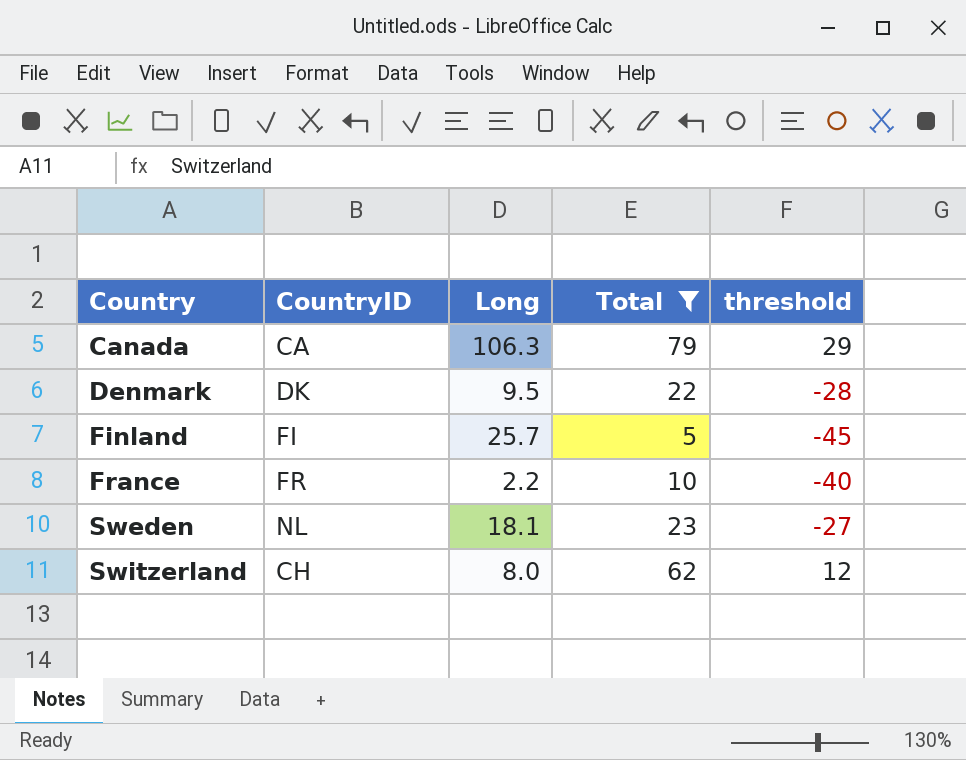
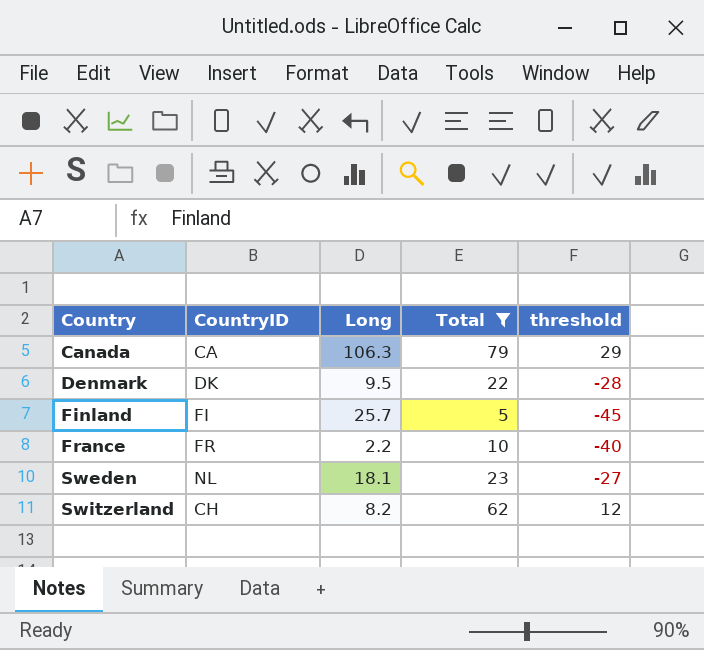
Switzerland | Long: 8.0 -> 8.2

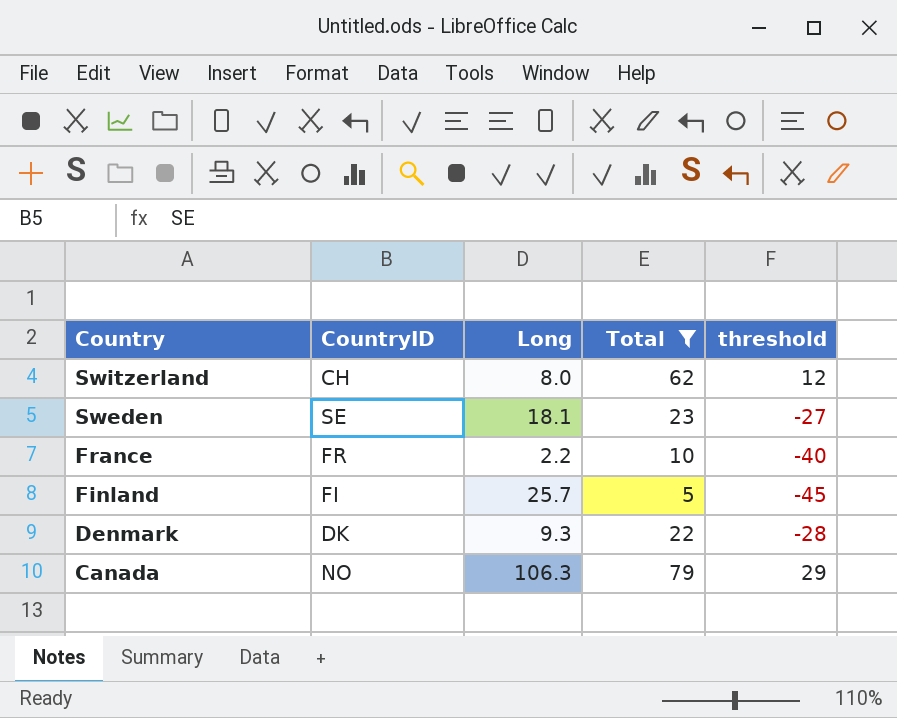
row order: Country ascending -> Country descending
Switzerland | Long: 8.2 -> 8.0
Sweden | CountryID: NL -> SE
Denmark | Long: 9.5 -> 9.3
Canada | CountryID: CA -> NO

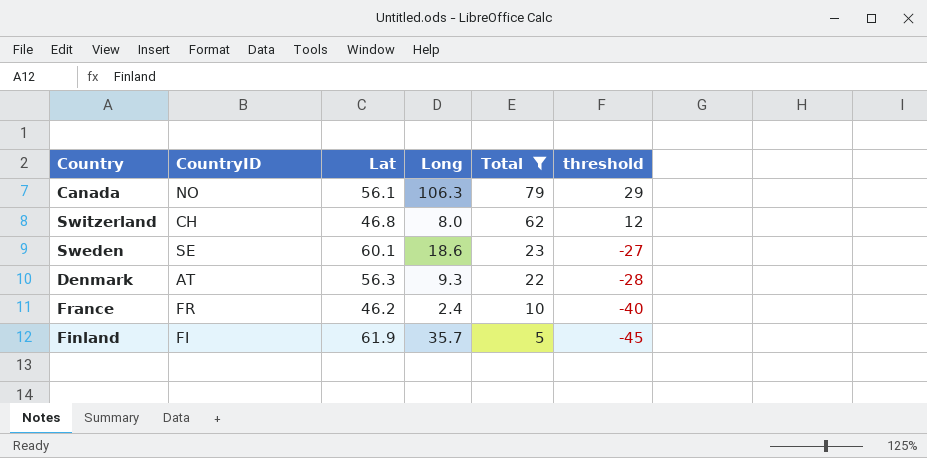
row order: Country descending -> Total descending
column Lat | position: none -> 3
Sweden | Long: 18.1 -> 18.6
Denmark | CountryID: DK -> AT
France | Long: 2.2 -> 2.4
Finland | Long: 25.7 -> 35.7

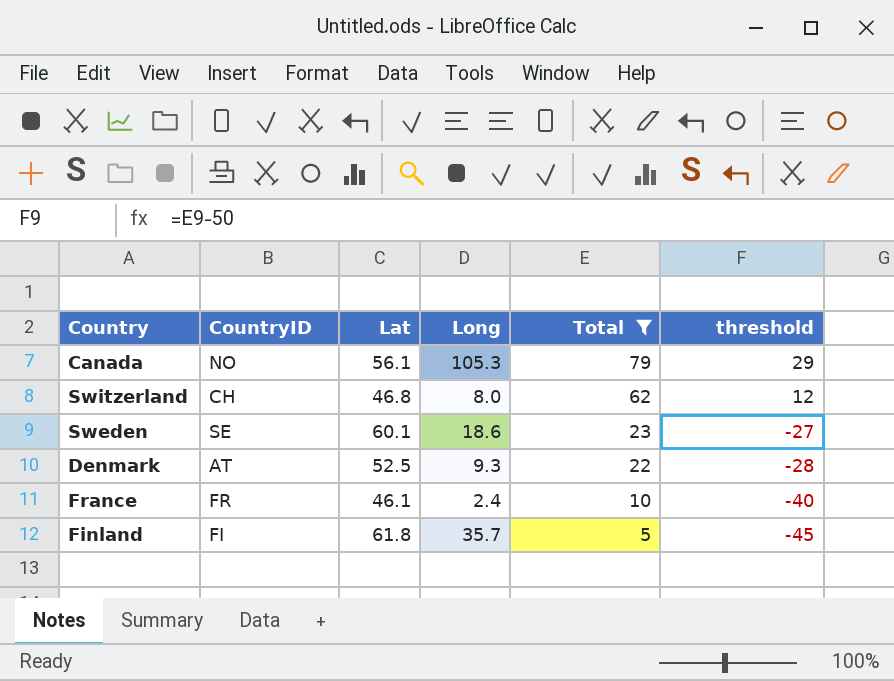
Canada | Long: 106.3 -> 105.3
Denmark | Lat: 56.3 -> 52.5
France | Lat: 46.2 -> 46.1
Finland | Lat: 61.9 -> 61.8

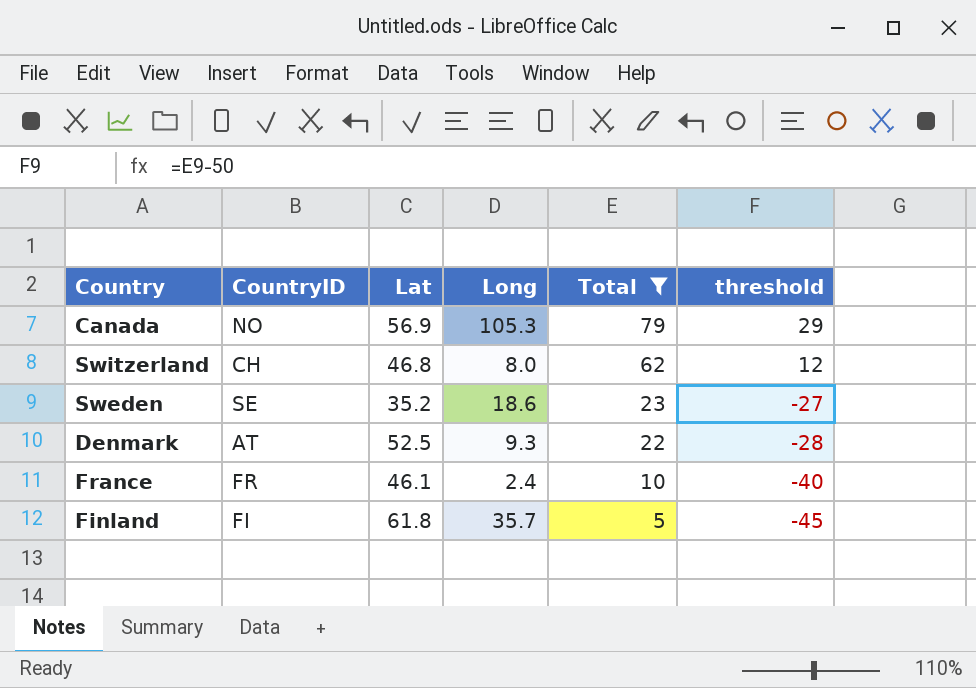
Canada | Lat: 56.1 -> 56.9
Sweden | Lat: 60.1 -> 35.2

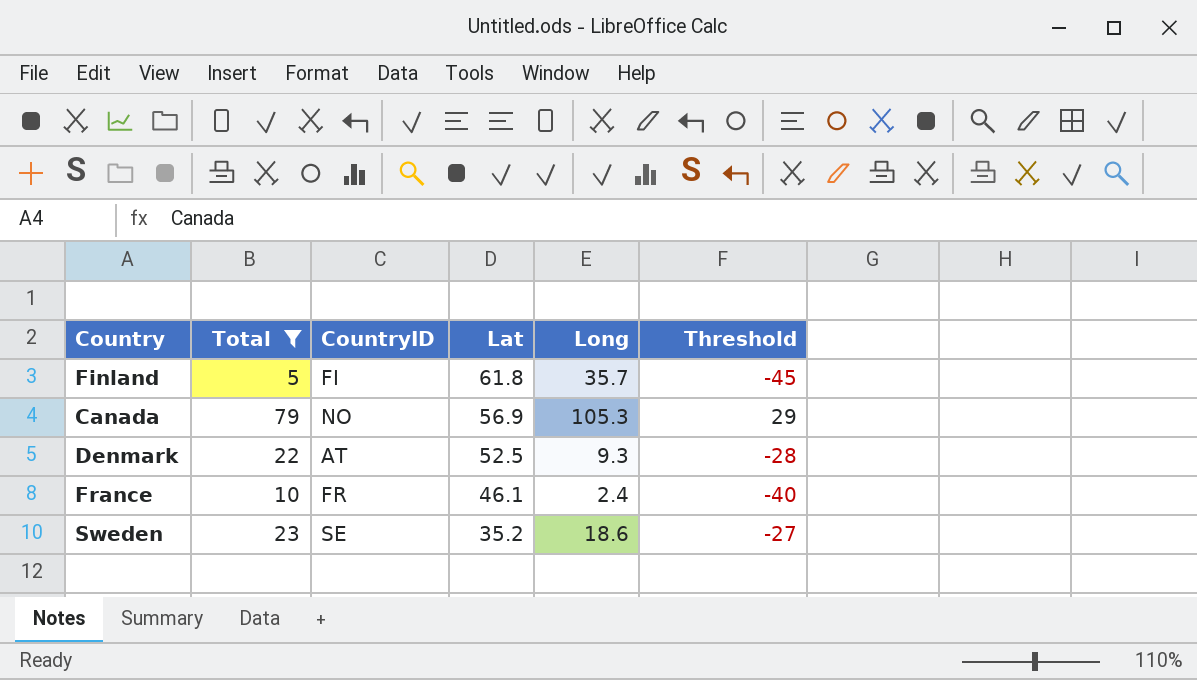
row order: Total descending -> Lat descending
column Total | position: 5 -> 2
column name: threshold -> Threshold
row Switzerland: CH | 46.8 | 8.0 | 62 | 12 -> none

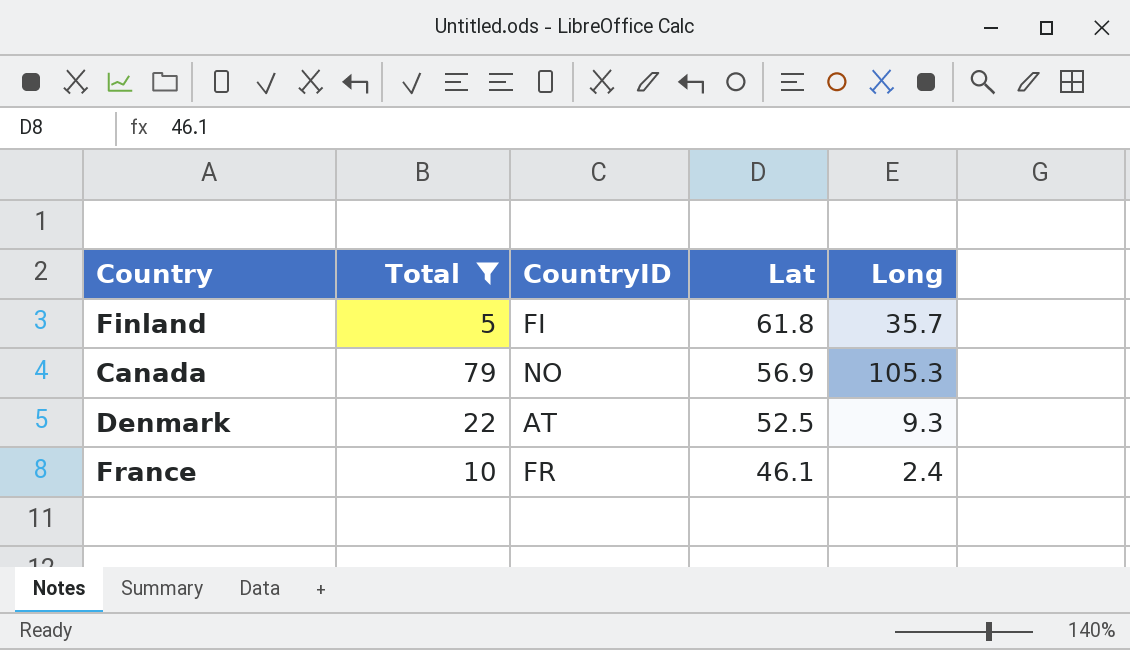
column Threshold | formula: [Total] - 50 -> none
row Sweden: 23 | SE | 35.2 | 18.6 | -27 -> none

